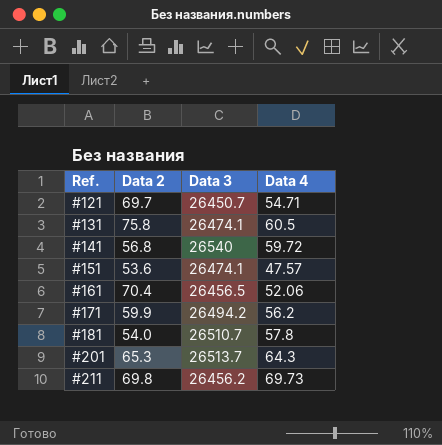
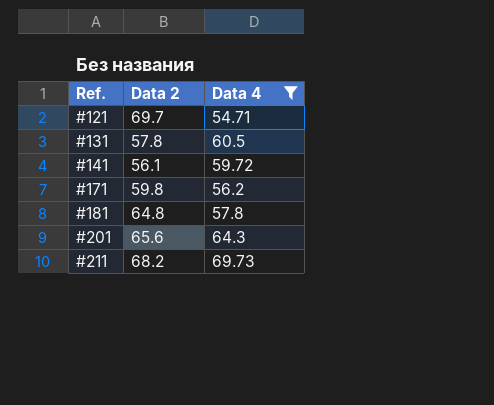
filter: none -> Data 4 >= 54.71
column Data 3 | position: 3 -> none
#131 | Data 2: 75.8 -> 57.8
#141 | Data 2: 56.8 -> 56.1
#171 | Data 2: 59.9 -> 59.8
#181 | Data 2: 54.0 -> 64.8
#201 | Data 2: 65.3 -> 65.6
#211 | Data 2: 69.8 -> 68.2

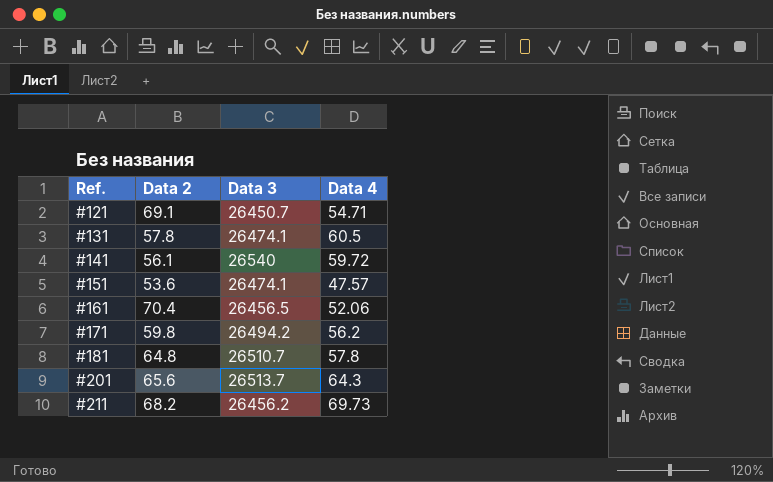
filter: Data 4 >= 54.71 -> none
column Data 3 | position: none -> 3
#121 | Data 2: 69.7 -> 69.1

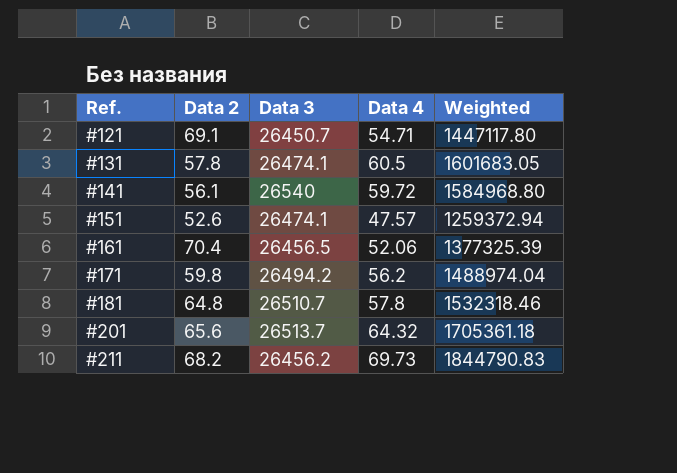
column Weighted | formula: none -> [Data 3] * [Data 4]
#151 | Data 2: 53.6 -> 52.6
#201 | Data 4: 64.3 -> 64.32

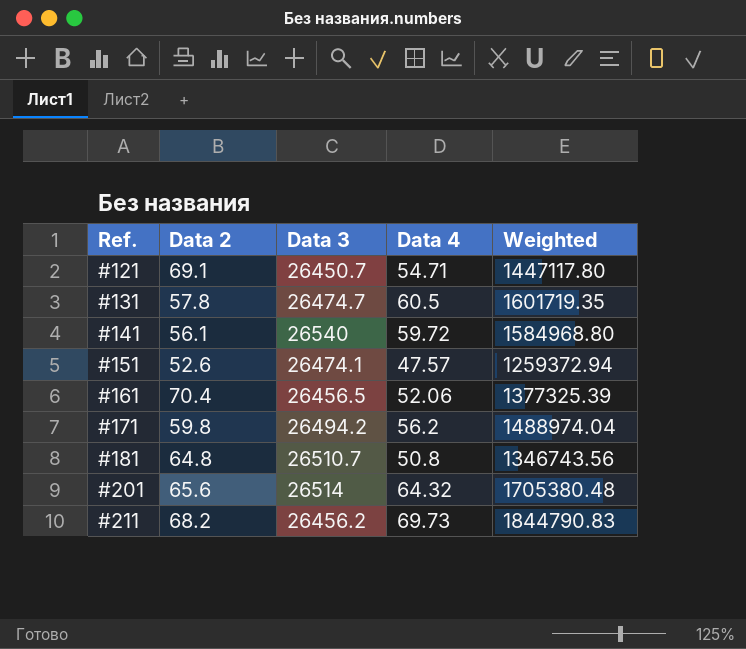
#131 | Data 3: 26474.1 -> 26474.7
#131 | Weighted: 1601683.05 -> 1601719.35
#181 | Data 4: 57.8 -> 50.8
#181 | Weighted: 1532318.46 -> 1346743.56
#201 | Data 3: 26513.7 -> 26514
#201 | Weighted: 1705361.18 -> 1705380.48

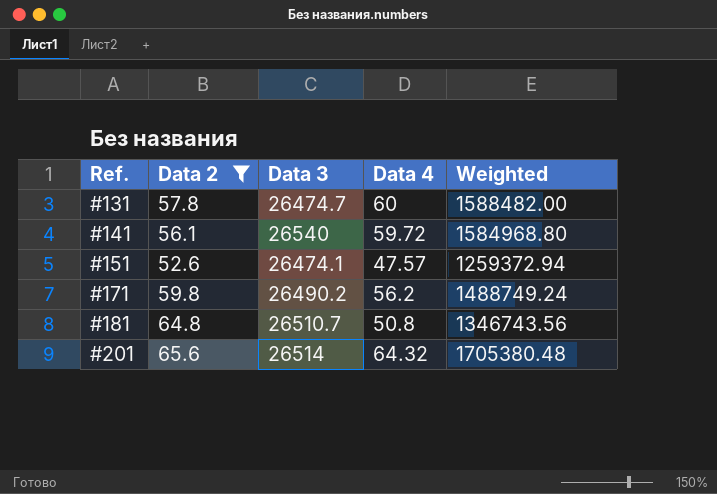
filter: none -> Data 2 <= 65.6
#131 | Data 4: 60.5 -> 60
#131 | Weighted: 1601719.35 -> 1588482.00
#171 | Data 3: 26494.2 -> 26490.2
#171 | Weighted: 1488974.04 -> 1488749.24

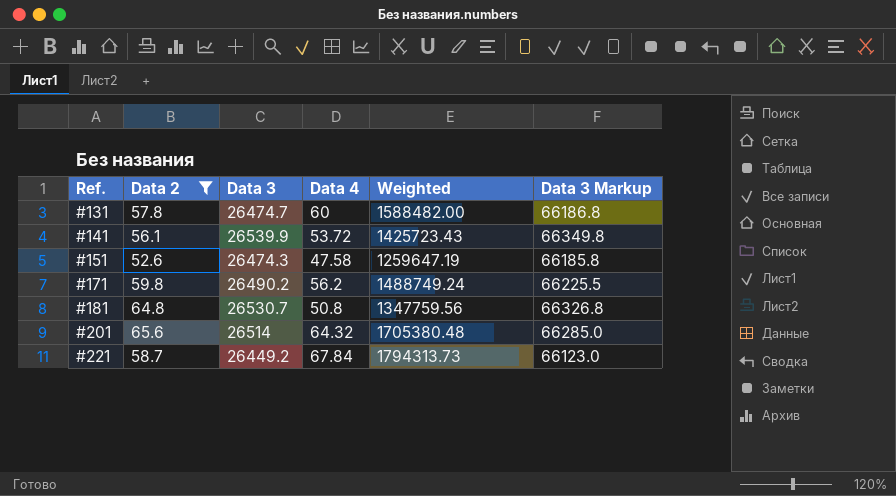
column Data 3 Markup | formula: none -> [Data 3] * 2.5
#141 | Data 3: 26540 -> 26539.9
#141 | Data 4: 59.72 -> 53.72
#141 | Weighted: 1584968.80 -> 1425723.43
#151 | Data 3: 26474.1 -> 26474.3
#151 | Data 4: 47.57 -> 47.58
#151 | Weighted: 1259372.94 -> 1259647.19
#181 | Data 3: 26510.7 -> 26530.7
#181 | Weighted: 1346743.56 -> 1347759.56
row #221: none -> 58.7 | 26449.2 | 67.84 | 1794313.73 | 66123.0

